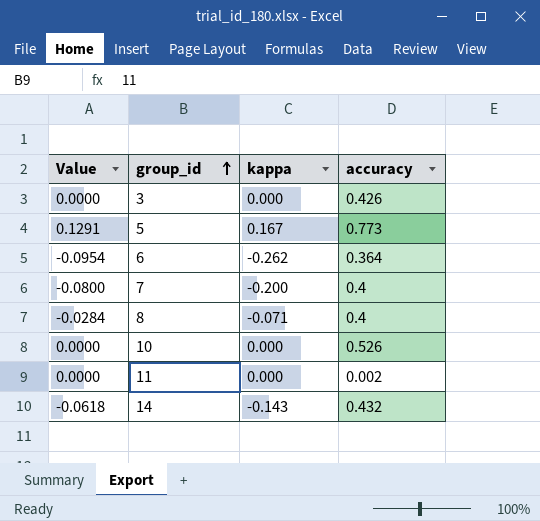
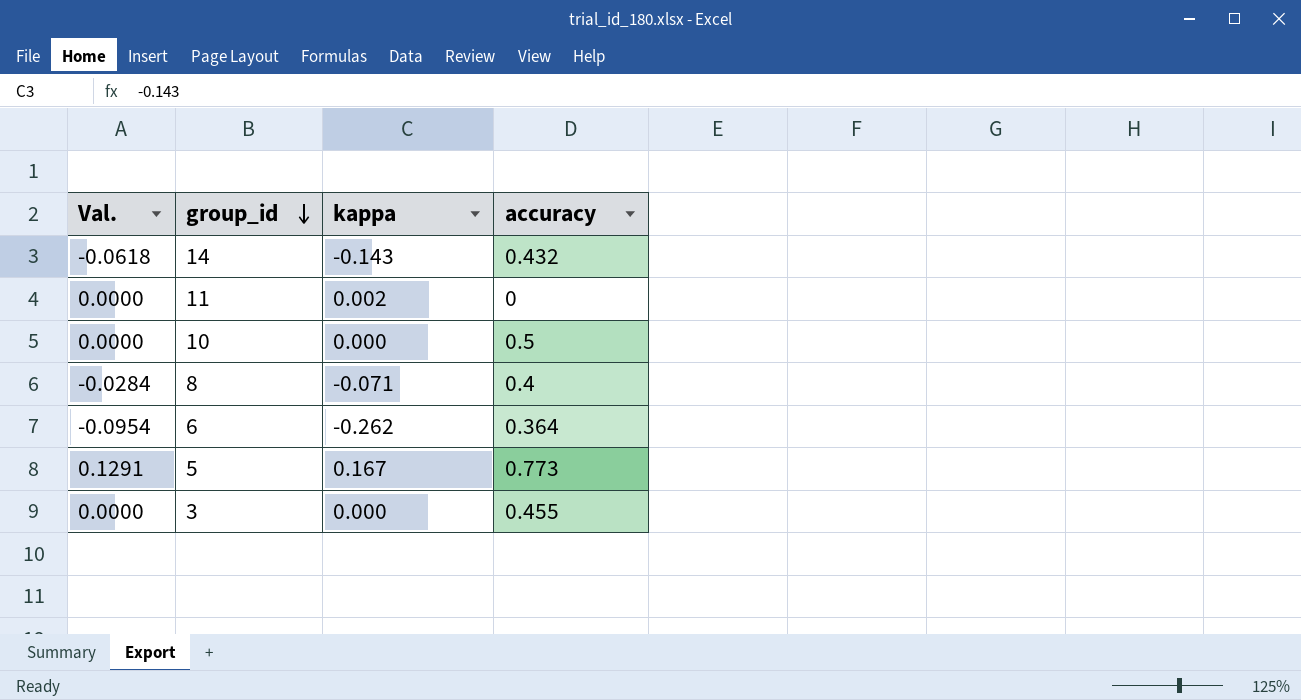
row order: group_id ascending -> group_id descending
column name: Value -> Val.
row 7: -0.0800 | -0.200 | 0.4 -> none
11 | kappa: 0.000 -> 0.002
11 | accuracy: 0.002 -> 0
10 | accuracy: 0.526 -> 0.5
3 | accuracy: 0.426 -> 0.455

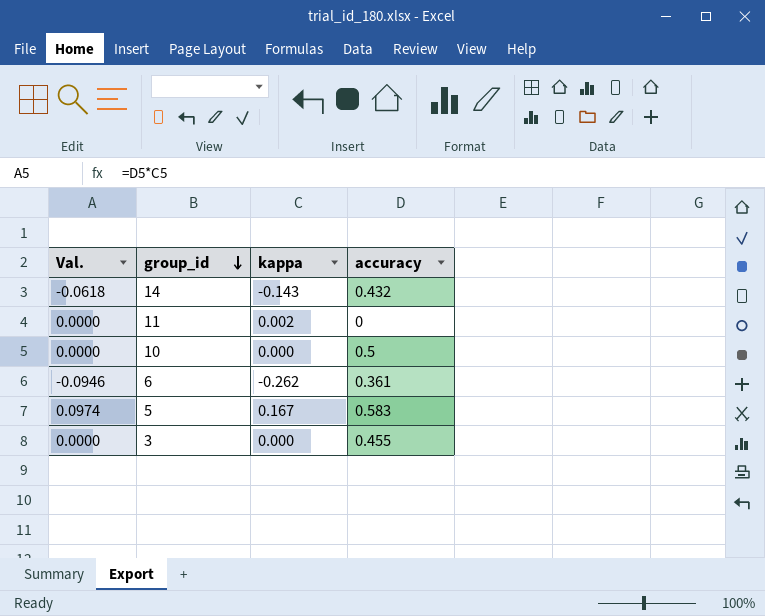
row 8: -0.0284 | -0.071 | 0.4 -> none
6 | Val.: -0.0954 -> -0.0946
6 | accuracy: 0.364 -> 0.361
5 | Val.: 0.1291 -> 0.0974
5 | accuracy: 0.773 -> 0.583

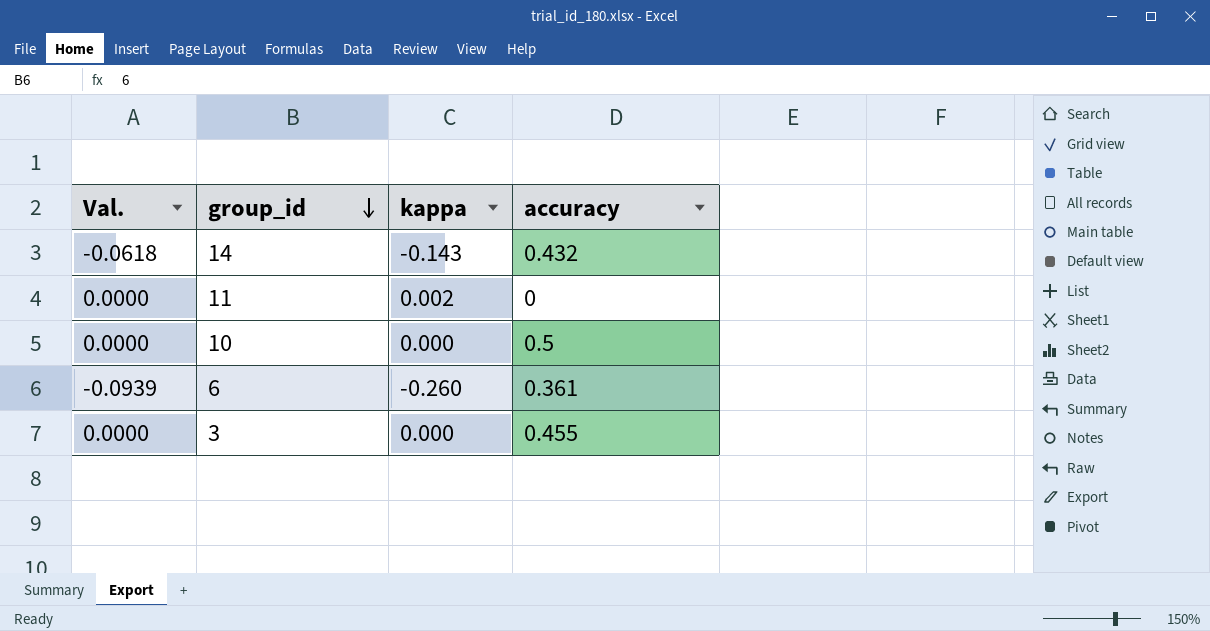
row 5: 0.0974 | 0.167 | 0.583 -> none
6 | Val.: -0.0946 -> -0.0939
6 | kappa: -0.262 -> -0.260

